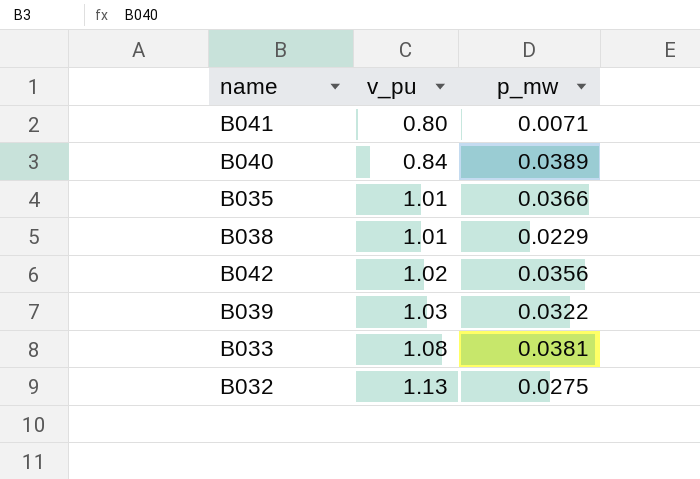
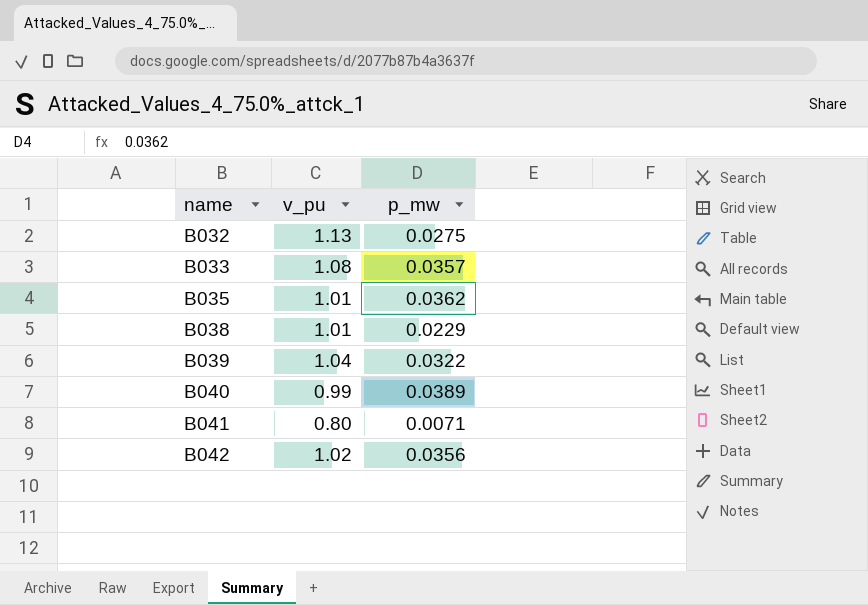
row order: v_pu ascending -> name ascending
B033 | p_mw: 0.0381 -> 0.0357
B035 | p_mw: 0.0366 -> 0.0362
B039 | v_pu: 1.03 -> 1.04
B040 | v_pu: 0.84 -> 0.99

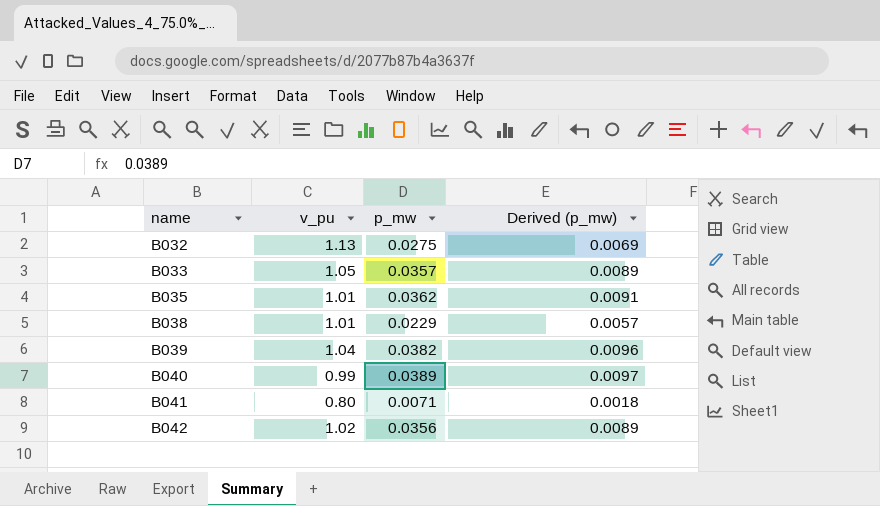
column Derived (p_mw) | formula: none -> [p_mw] * 0.25
B033 | v_pu: 1.08 -> 1.05
B039 | p_mw: 0.0322 -> 0.0382

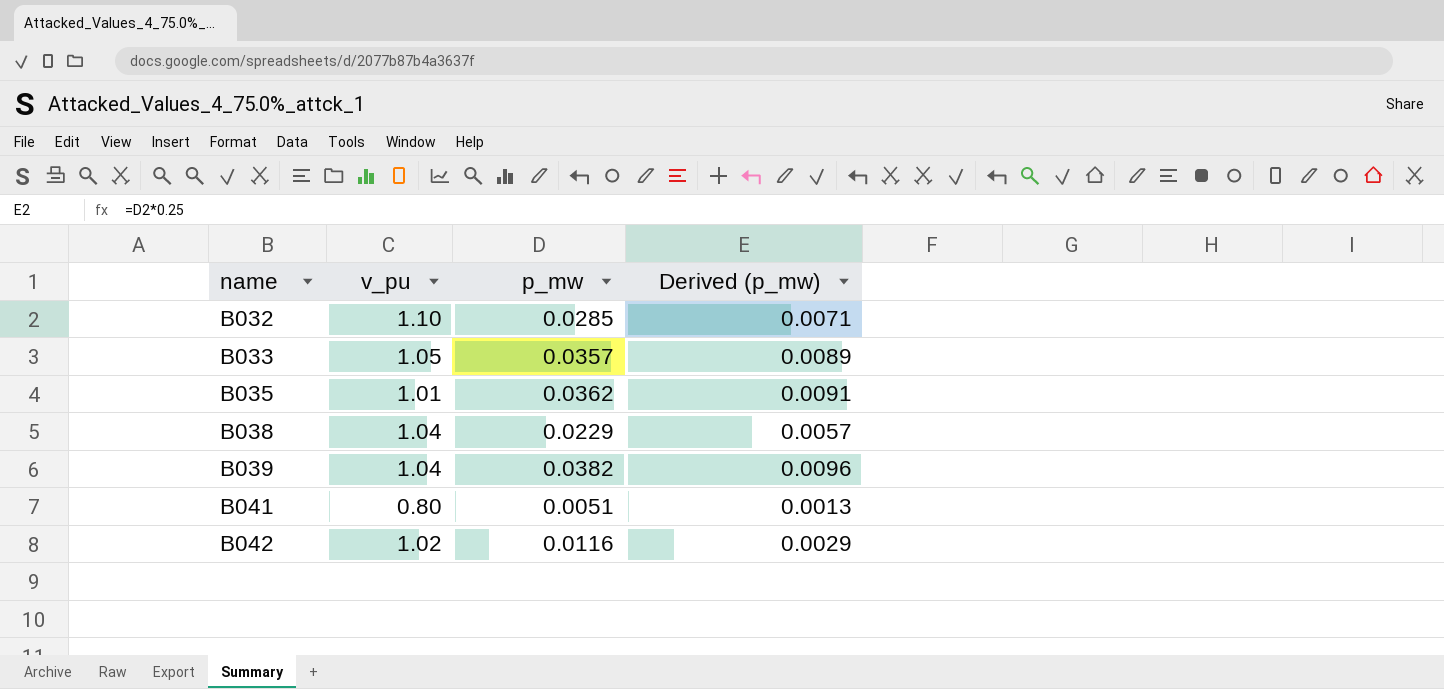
row B040: 0.99 | 0.0389 | 0.0097 -> none
B032 | v_pu: 1.13 -> 1.10
B032 | p_mw: 0.0275 -> 0.0285
B032 | Derived (p_mw): 0.0069 -> 0.0071
B038 | v_pu: 1.01 -> 1.04
B041 | p_mw: 0.0071 -> 0.0051
B041 | Derived (p_mw): 0.0018 -> 0.0013
B042 | p_mw: 0.0356 -> 0.0116
B042 | Derived (p_mw): 0.0089 -> 0.0029

